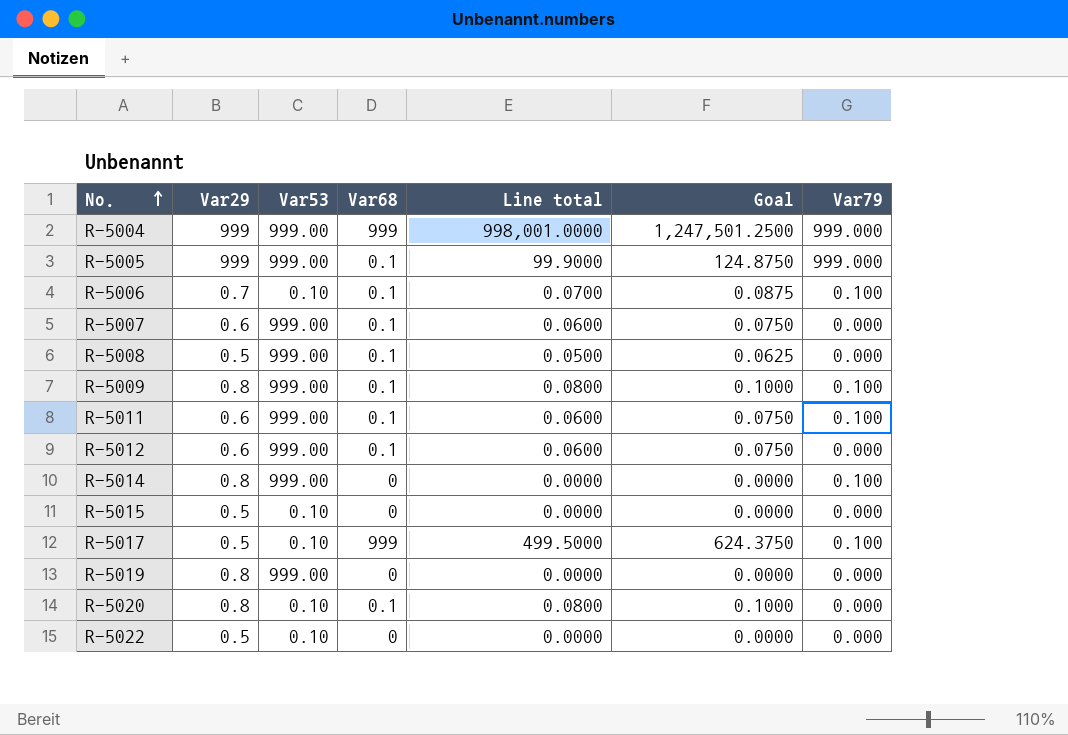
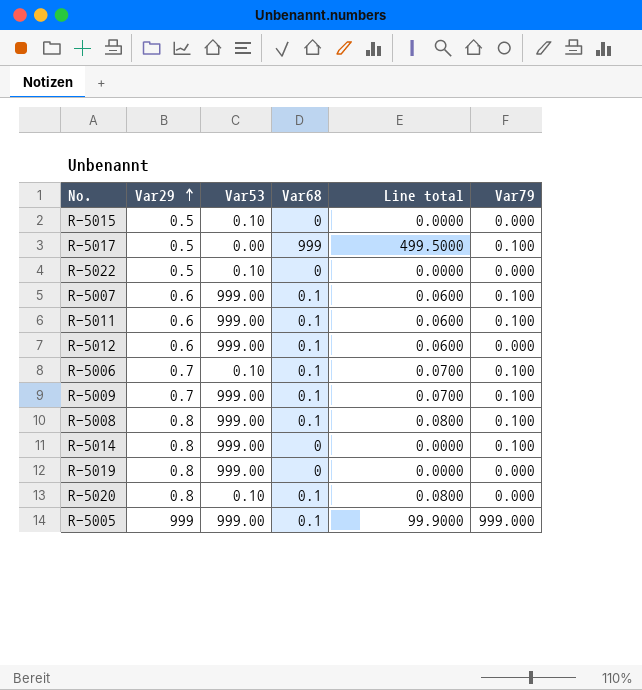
row order: No. ascending -> Var29 ascending
column Goal | formula: [Line total] * 1.25 -> none
row R-5004: 999 | 999.00 | 999 | 998,001.0000 | 1,247,501.2500 | 999.000 -> none
R-5017 | Var53: 0.10 -> 0.00
R-5007 | Var79: 0.000 -> 0.100
R-5009 | Var29: 0.8 -> 0.7
R-5009 | Line total: 0.0800 -> 0.0700
R-5008 | Var29: 0.5 -> 0.8
R-5008 | Line total: 0.0500 -> 0.0800
R-5008 | Var79: 0.000 -> 0.100

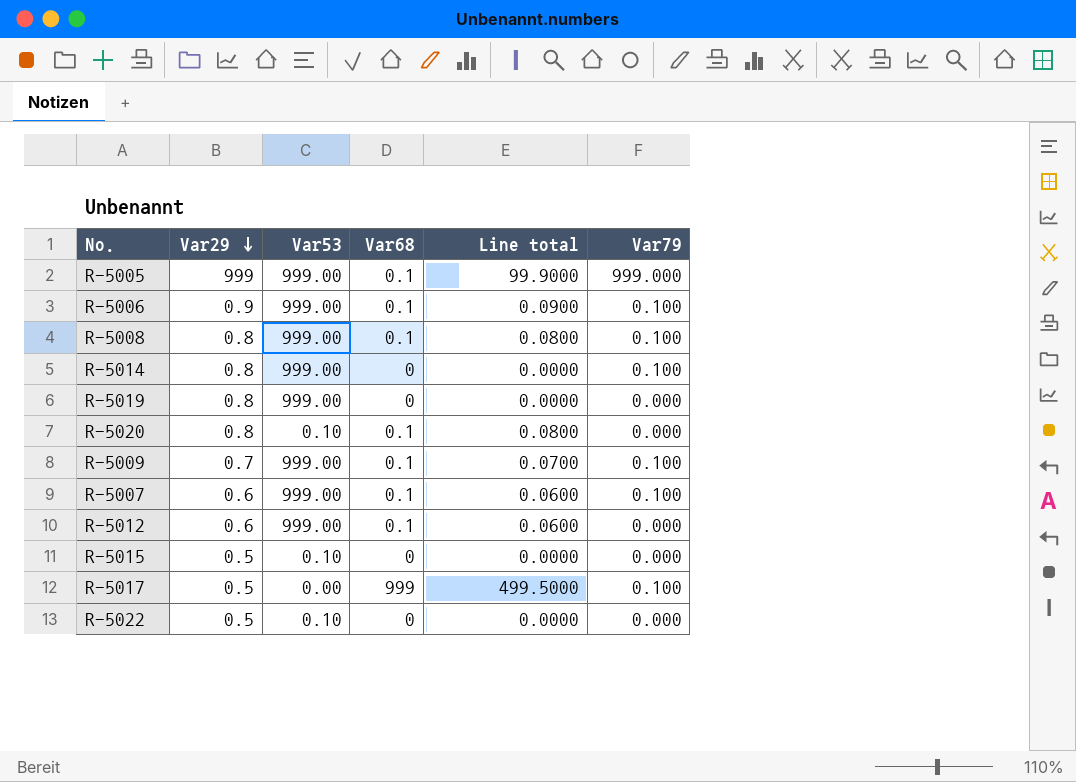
row order: Var29 ascending -> Var29 descending
row R-5011: 0.6 | 999.00 | 0.1 | 0.0600 | 0.100 -> none
R-5006 | Var29: 0.7 -> 0.9
R-5006 | Var53: 0.10 -> 999.00
R-5006 | Line total: 0.0700 -> 0.0900

